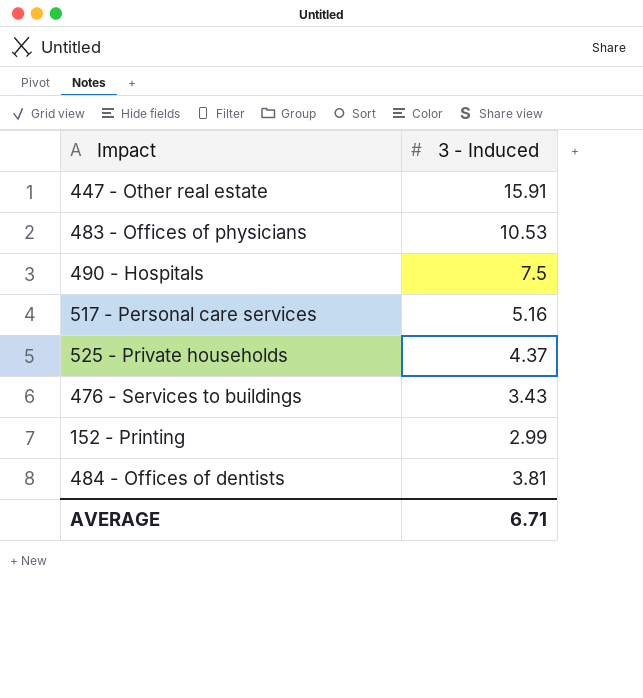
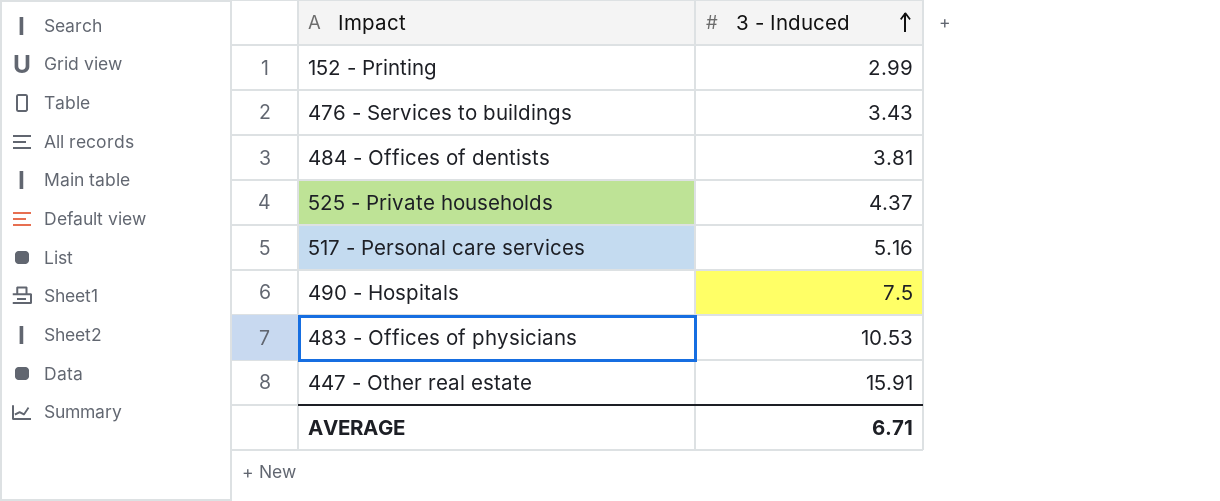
row order: none -> 3 - Induced ascending

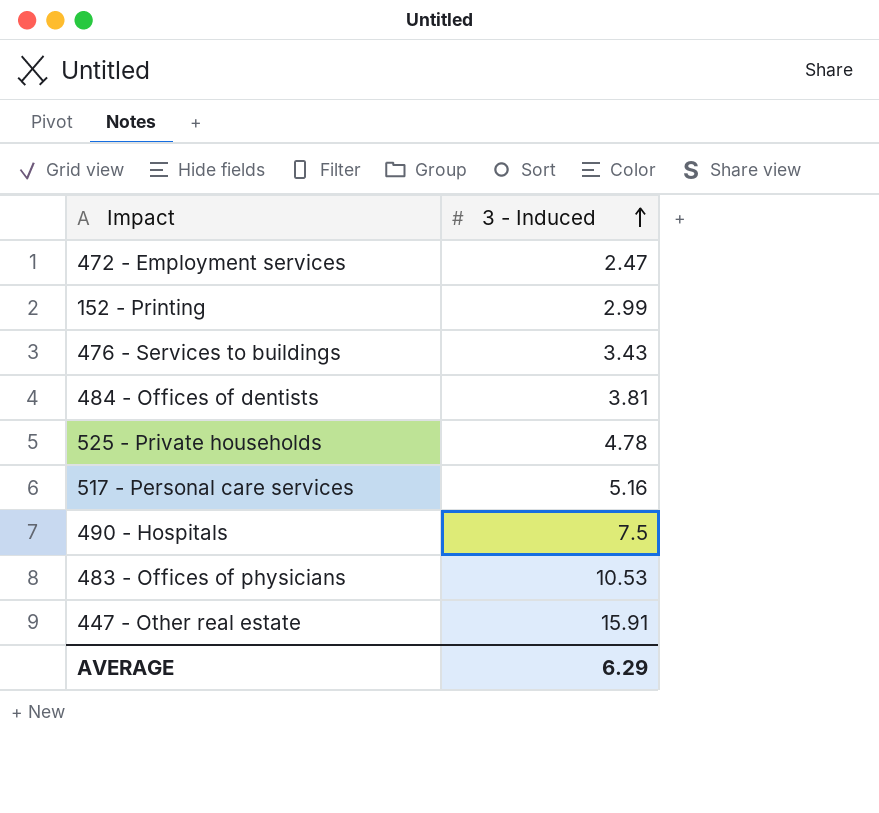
row 472 - Employment services: none -> 2.47
525 - Private households | 3 - Induced: 4.37 -> 4.78
AVERAGE | 3 - Induced: 6.71 -> 6.29

